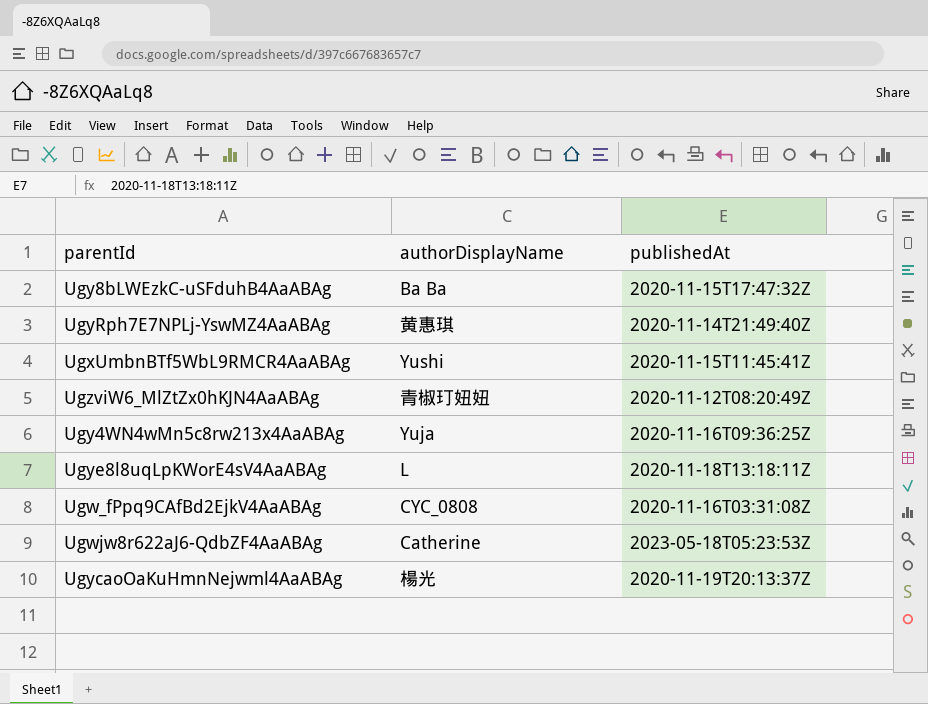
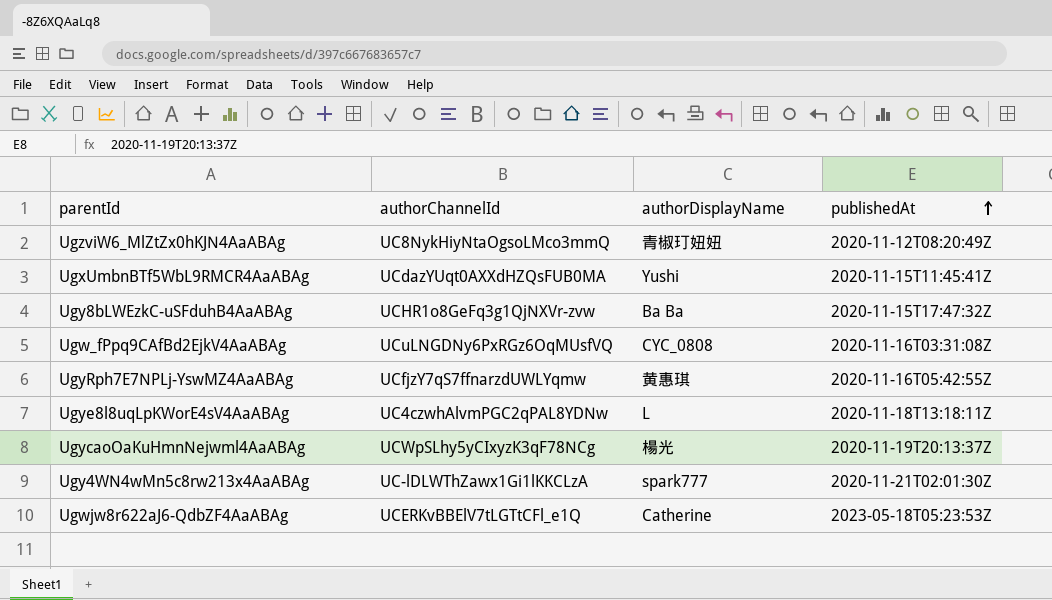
row order: none -> publishedAt ascending
column authorChannelId | position: none -> 2
UgyRph7E7NPLj-YswMZ4AaABAg | publishedAt: 2020-11-14T21:49:40Z -> 2020-11-16T05:42:55Z
Ugy4WN4wMn5c8rw213x4AaABAg | authorDisplayName: Yuja -> spark777
Ugy4WN4wMn5c8rw213x4AaABAg | publishedAt: 2020-11-16T09:36:25Z -> 2020-11-21T02:01:30Z

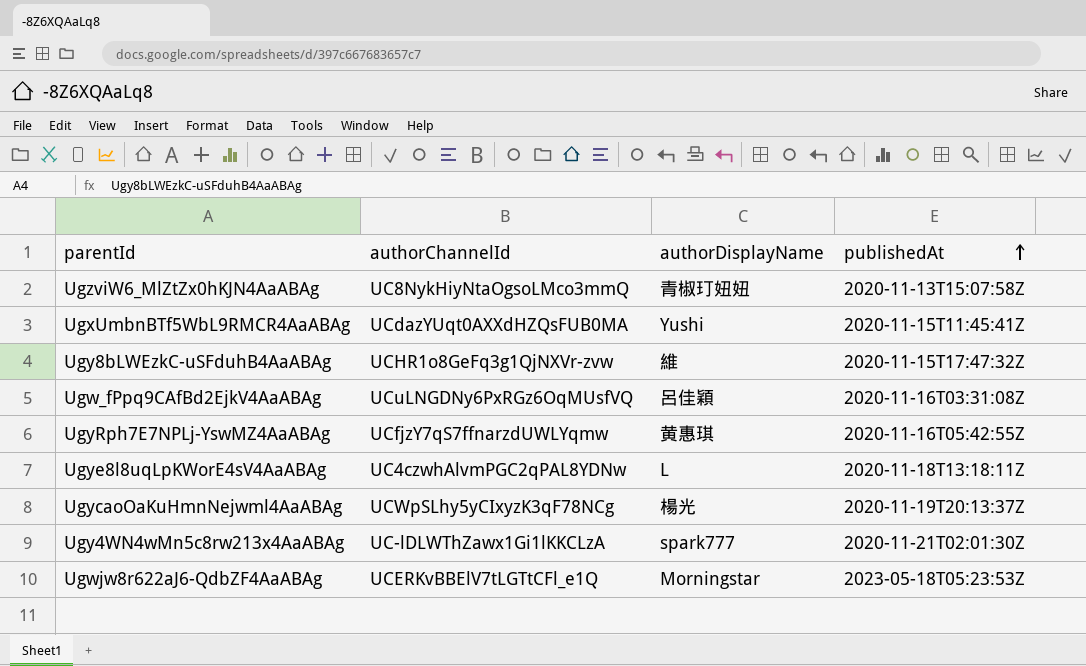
UgzviW6_MlZtZx0hKJN4AaABAg | publishedAt: 2020-11-12T08:20:49Z -> 2020-11-13T15:07:58Z
Ugy8bLWEzkC-uSFduhB4AaABAg | authorDisplayName: Ba Ba -> 維
Ugw_fPpq9CAfBd2EjkV4AaABAg | authorDisplayName: CYC_0808 -> 呂佳穎
Ugwjw8r622aJ6-QdbZF4AaABAg | authorDisplayName: Catherine -> Morningstar

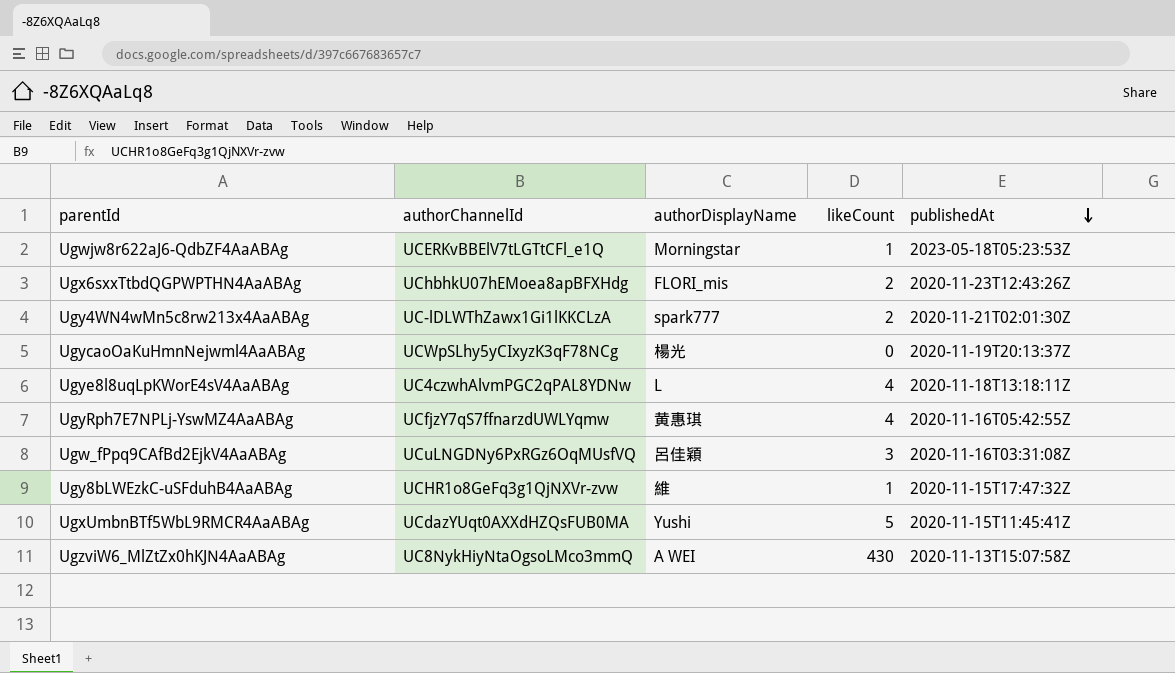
row order: publishedAt ascending -> publishedAt descending
column likeCount | position: none -> 4
row Ugx6sxxTtbdQGPWPTHN4AaABAg: none -> UChbhkU07hEMoea8apBFXHdg | FLORI_mis | 2 | 2020-11-23T12:43:26Z
UgzviW6_MlZtZx0hKJN4AaABAg | authorDisplayName: 青椒玎妞妞 -> A WEI

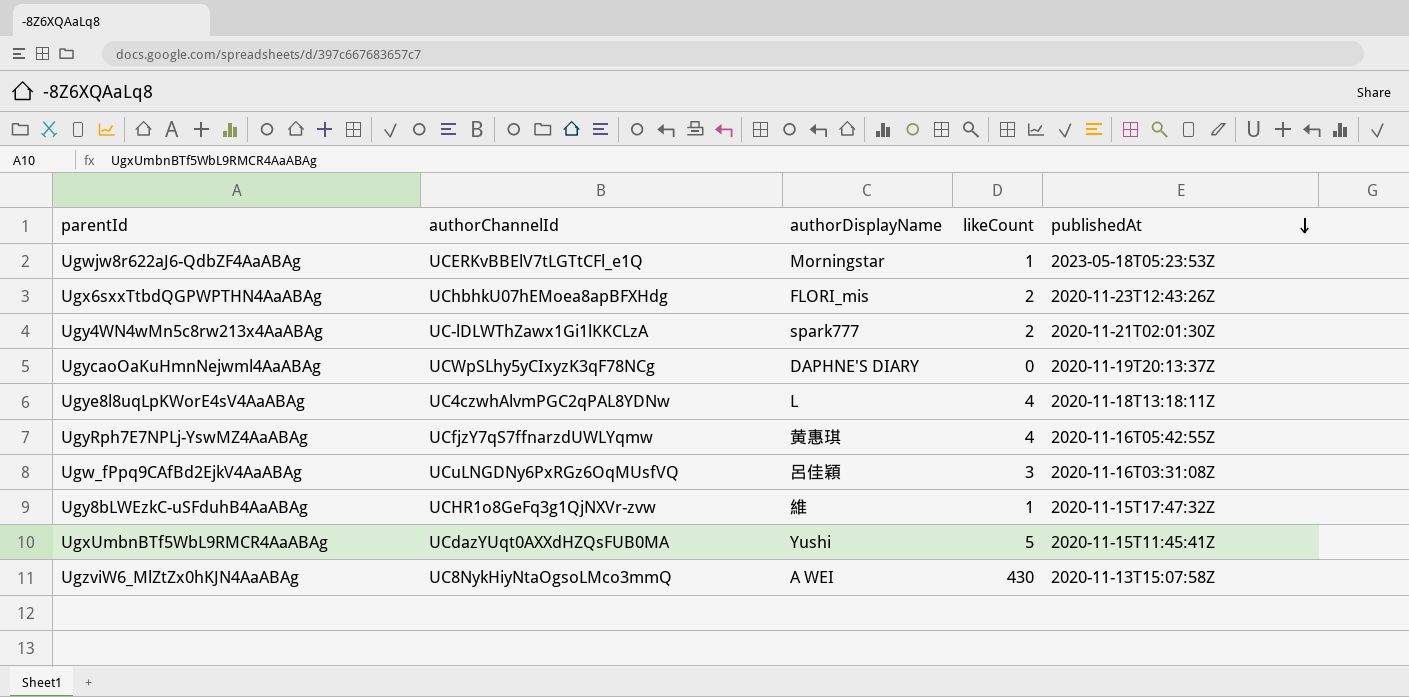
UgycaoOaKuHmnNejwml4AaABAg | authorDisplayName: 楊光 -> DAPHNE'S DIARY

